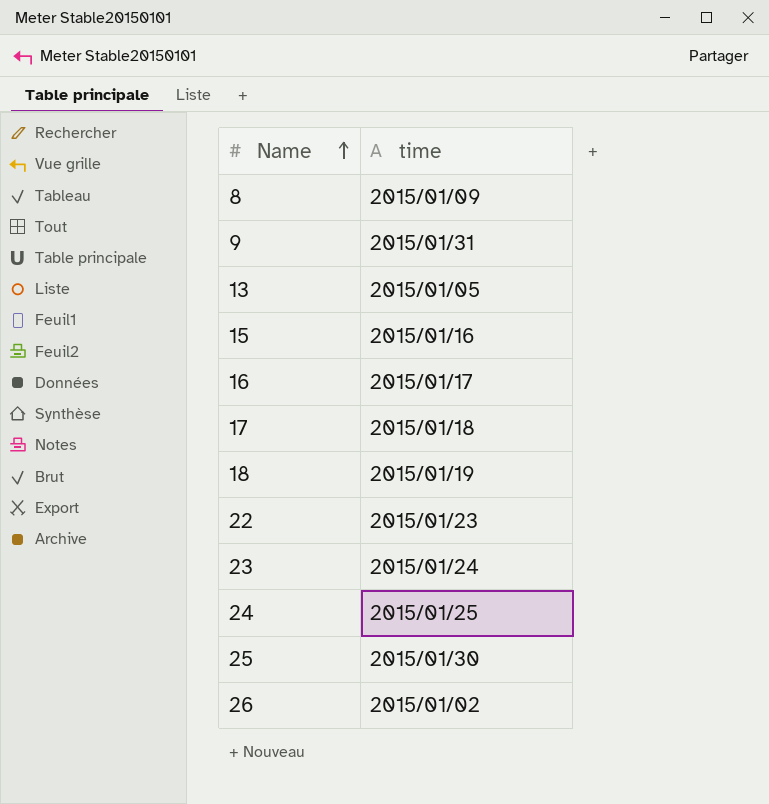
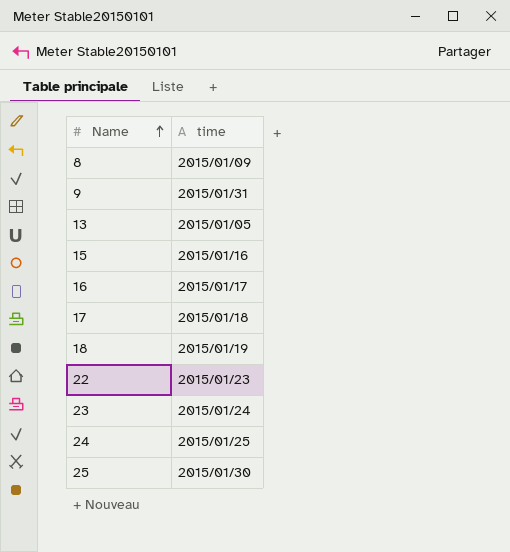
row 26: 2015/01/02 -> none

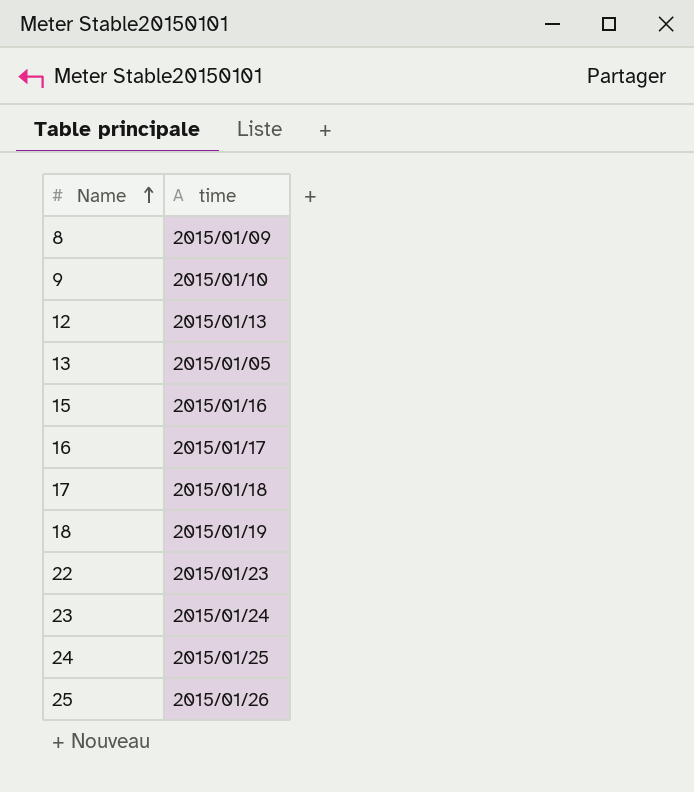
9 | time: 2015/01/31 -> 2015/01/10
row 12: none -> 2015/01/13
25 | time: 2015/01/30 -> 2015/01/26

